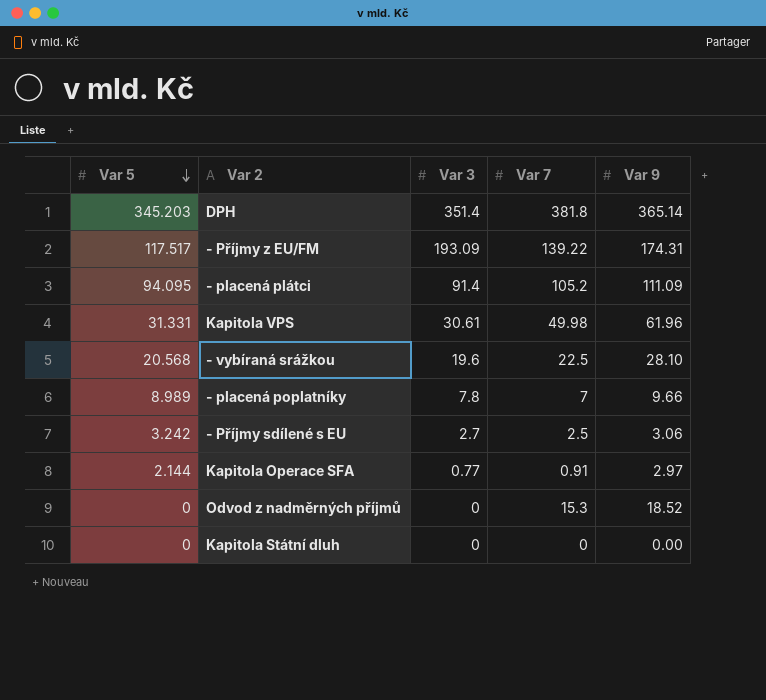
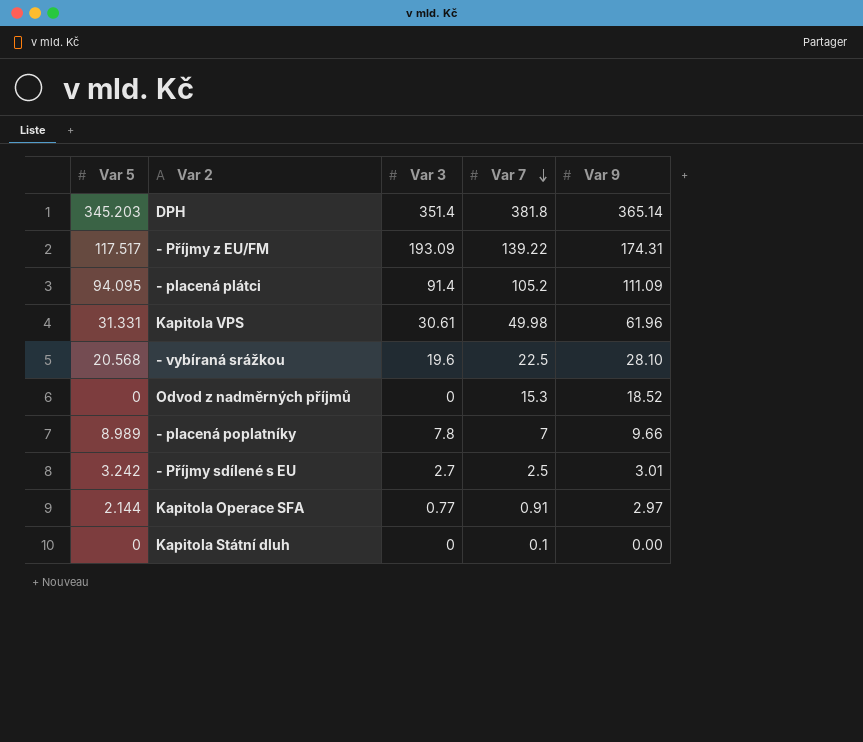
row order: Var 5 descending -> Var 7 descending
- Příjmy sdílené s EU | Var 9: 3.06 -> 3.01
Kapitola Státní dluh | Var 7: 0 -> 0.1

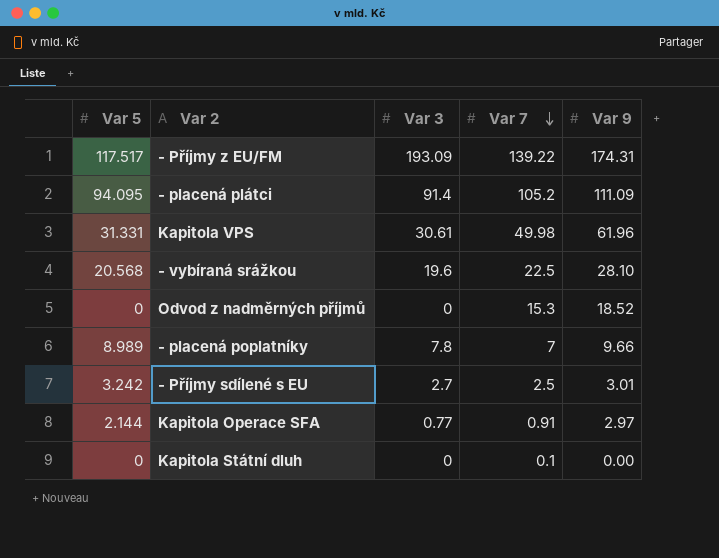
row DPH: 345.203 | 351.4 | 381.8 | 365.14 -> none

